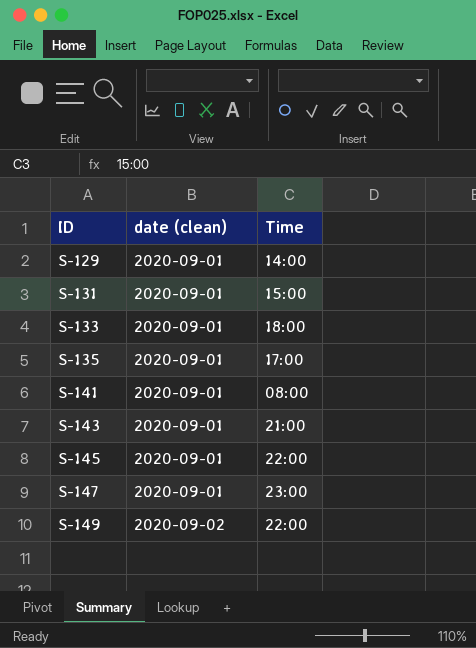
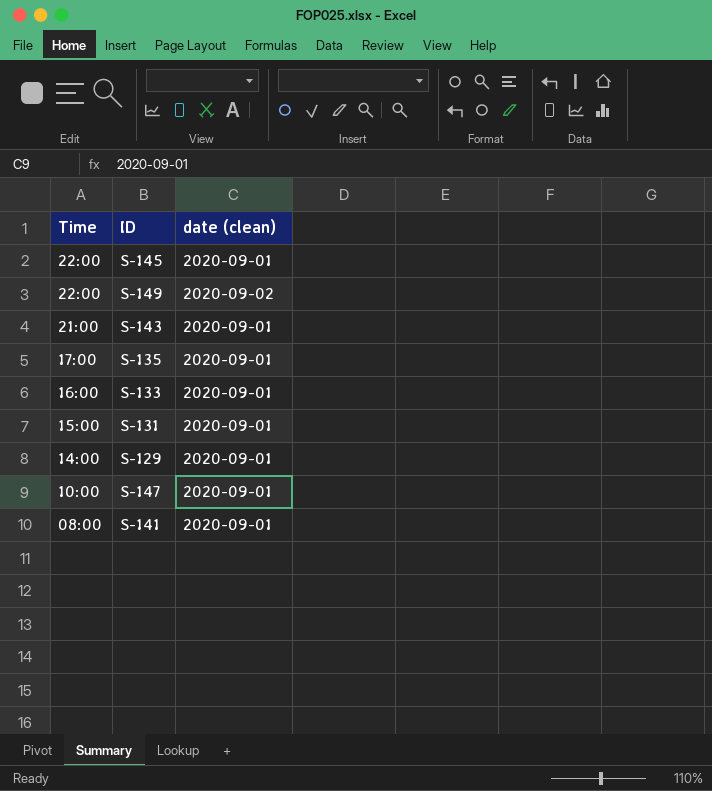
row order: ID ascending -> Time descending
column Time | position: 3 -> 1
S-133 | Time: 18:00 -> 16:00
S-147 | Time: 23:00 -> 10:00

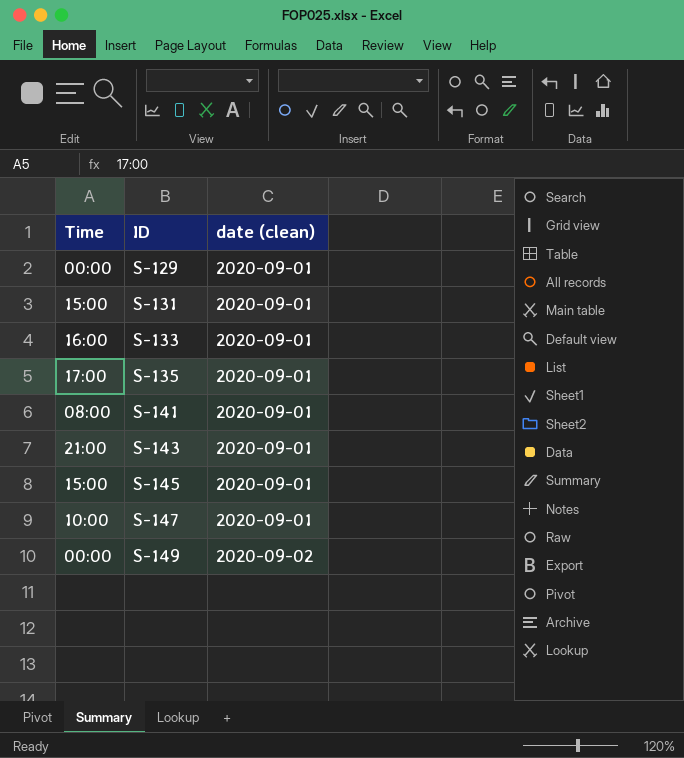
row order: Time descending -> ID ascending
S-129 | Time: 14:00 -> 00:00
S-145 | Time: 22:00 -> 15:00
S-149 | Time: 22:00 -> 00:00

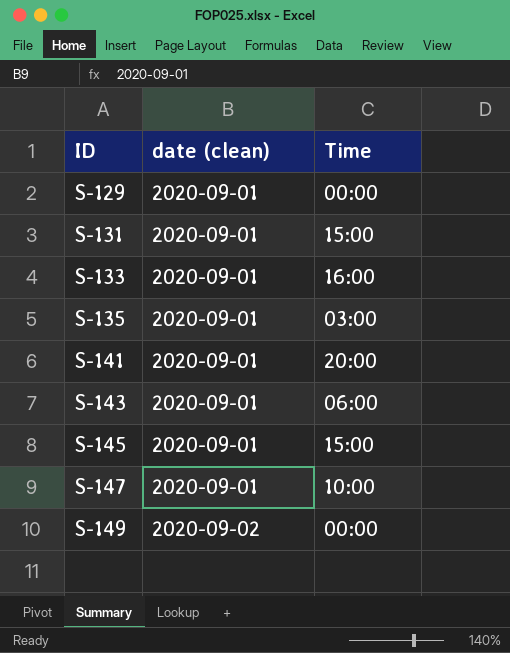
column Time | position: 1 -> 3
S-135 | Time: 17:00 -> 03:00
S-141 | Time: 08:00 -> 20:00
S-143 | Time: 21:00 -> 06:00

